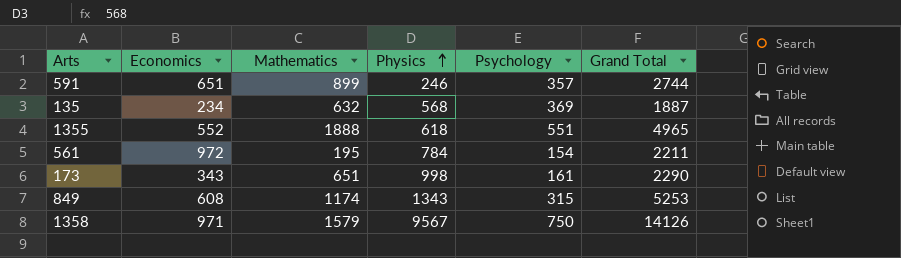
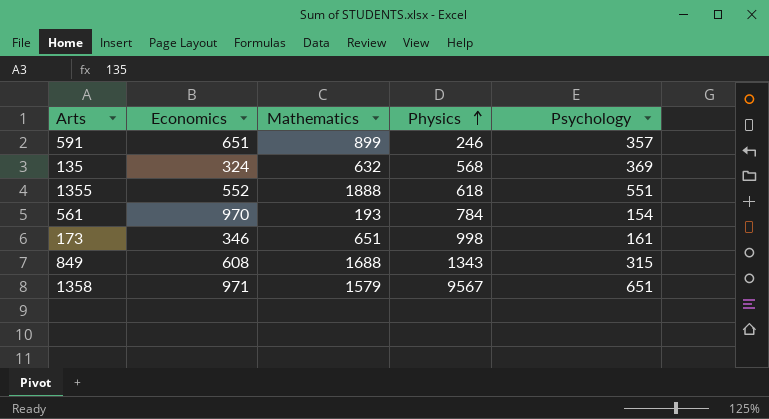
column Grand Total | position: 6 -> none
135 | Economics: 234 -> 324
561 | Economics: 972 -> 970
561 | Mathematics: 195 -> 193
173 | Economics: 343 -> 346
849 | Mathematics: 1174 -> 1688
1358 | Psychology: 750 -> 651

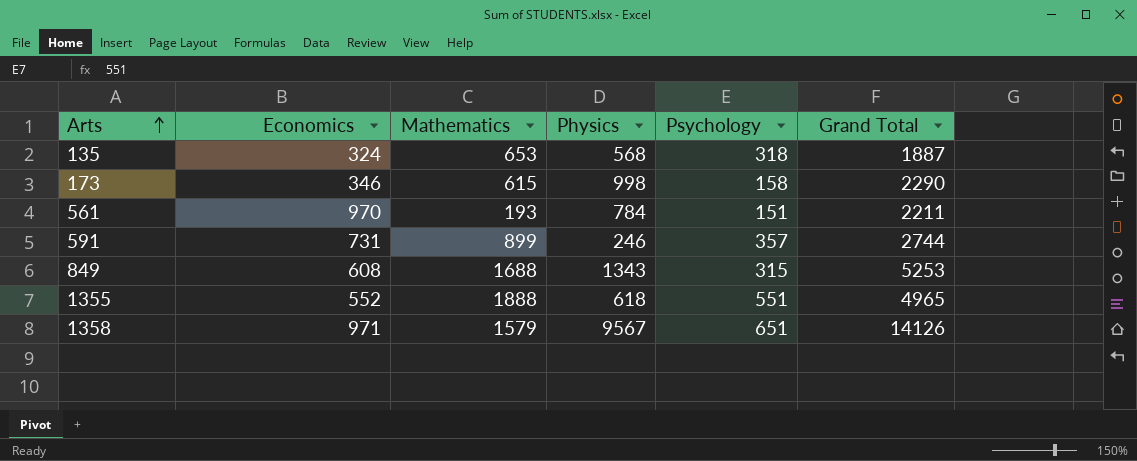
row order: Physics ascending -> Arts ascending
column Grand Total | position: none -> 6
135 | Mathematics: 632 -> 653
135 | Psychology: 369 -> 318
173 | Mathematics: 651 -> 615
173 | Psychology: 161 -> 158
561 | Psychology: 154 -> 151
591 | Economics: 651 -> 731

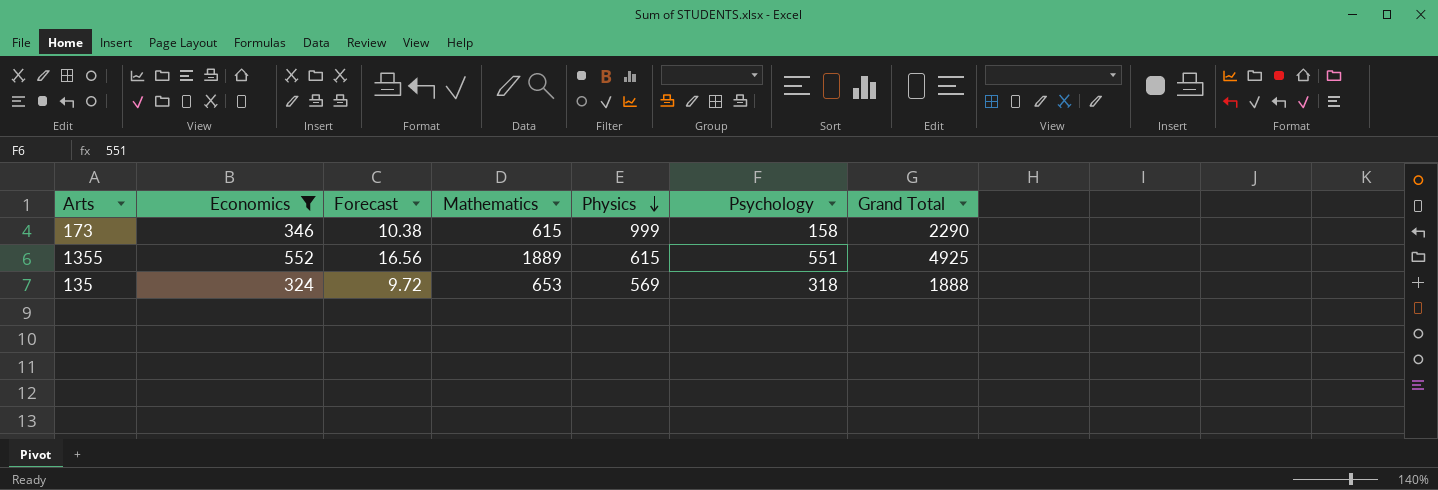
filter: none -> Economics <= 552
row order: Arts ascending -> Physics descending
column Forecast | formula: none -> [Economics] * 0.03
173 | Physics: 998 -> 999
1355 | Mathematics: 1888 -> 1889
1355 | Physics: 618 -> 615
1355 | Grand Total: 4965 -> 4925
135 | Physics: 568 -> 569
135 | Grand Total: 1887 -> 1888

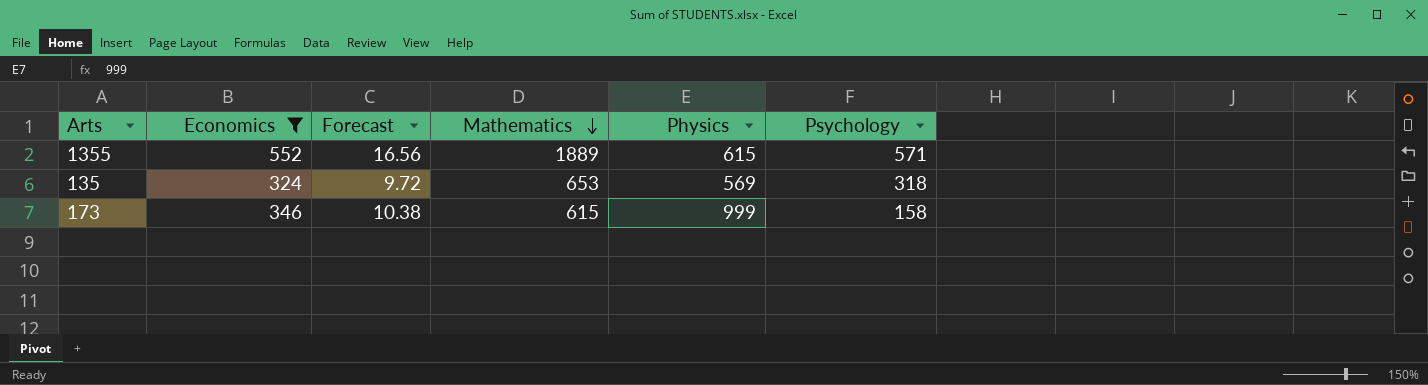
row order: Physics descending -> Mathematics descending
column Grand Total | position: 7 -> none
1355 | Psychology: 551 -> 571

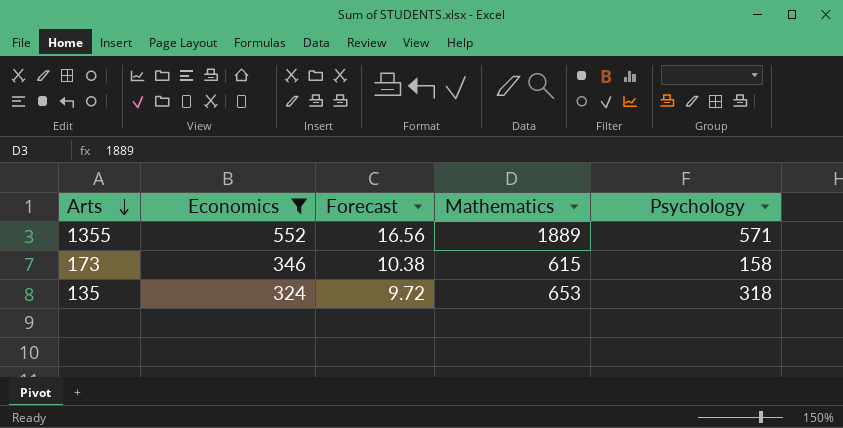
row order: Mathematics descending -> Arts descending
column Physics | position: 5 -> none

